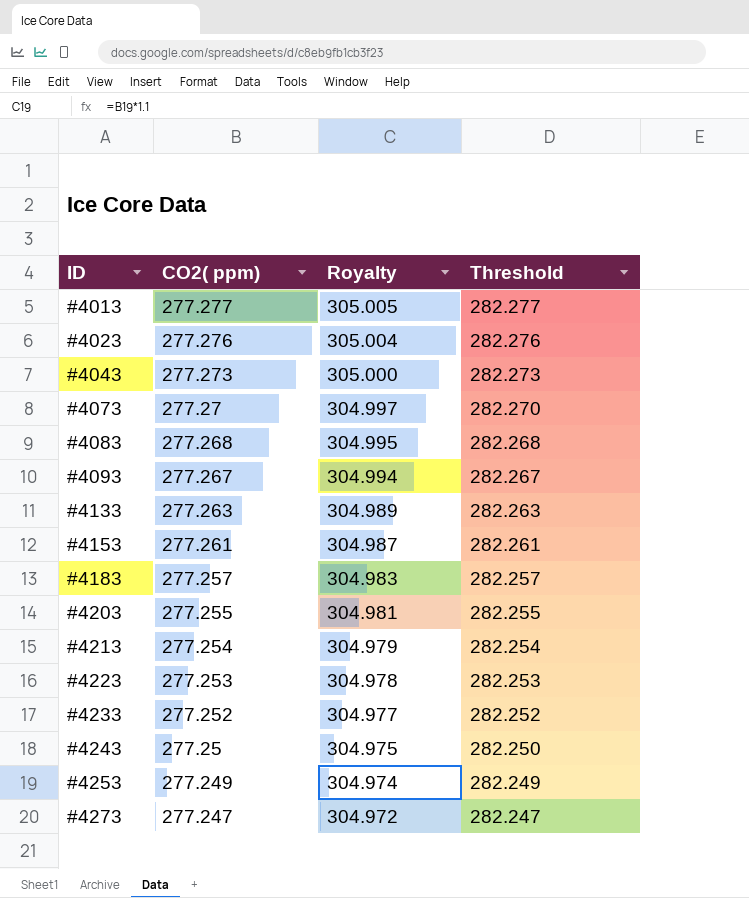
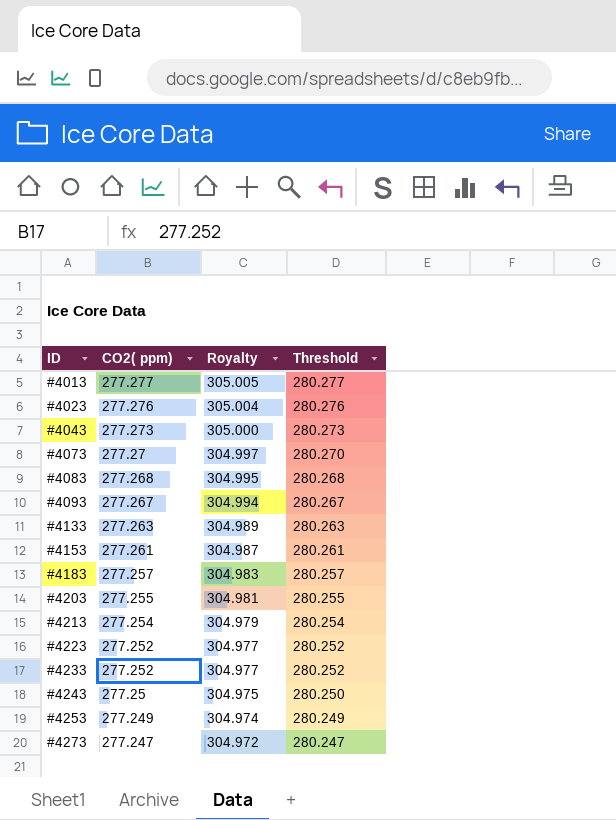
column Threshold | formula: [CO2( ppm)] + 5 -> [CO2( ppm)] + 3
#4223 | CO2( ppm): 277.253 -> 277.252
#4223 | Royalty: 304.978 -> 304.977

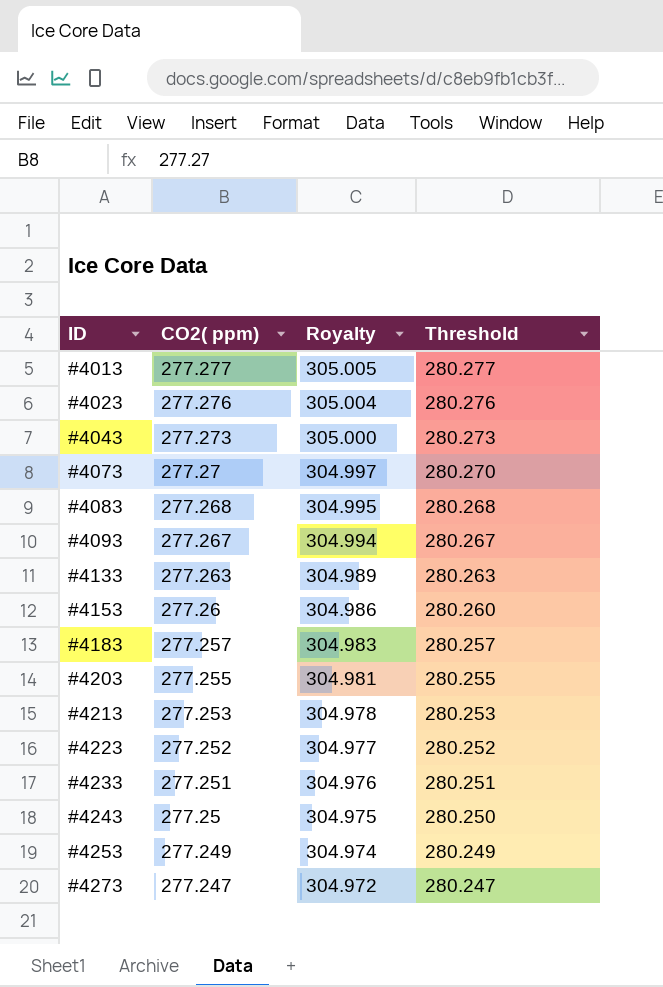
#4153 | CO2( ppm): 277.261 -> 277.26
#4153 | Royalty: 304.987 -> 304.986
#4153 | Threshold: 280.261 -> 280.260
#4213 | CO2( ppm): 277.254 -> 277.253
#4213 | Royalty: 304.979 -> 304.978
#4213 | Threshold: 280.254 -> 280.253
#4233 | CO2( ppm): 277.252 -> 277.251
#4233 | Royalty: 304.977 -> 304.976
#4233 | Threshold: 280.252 -> 280.251

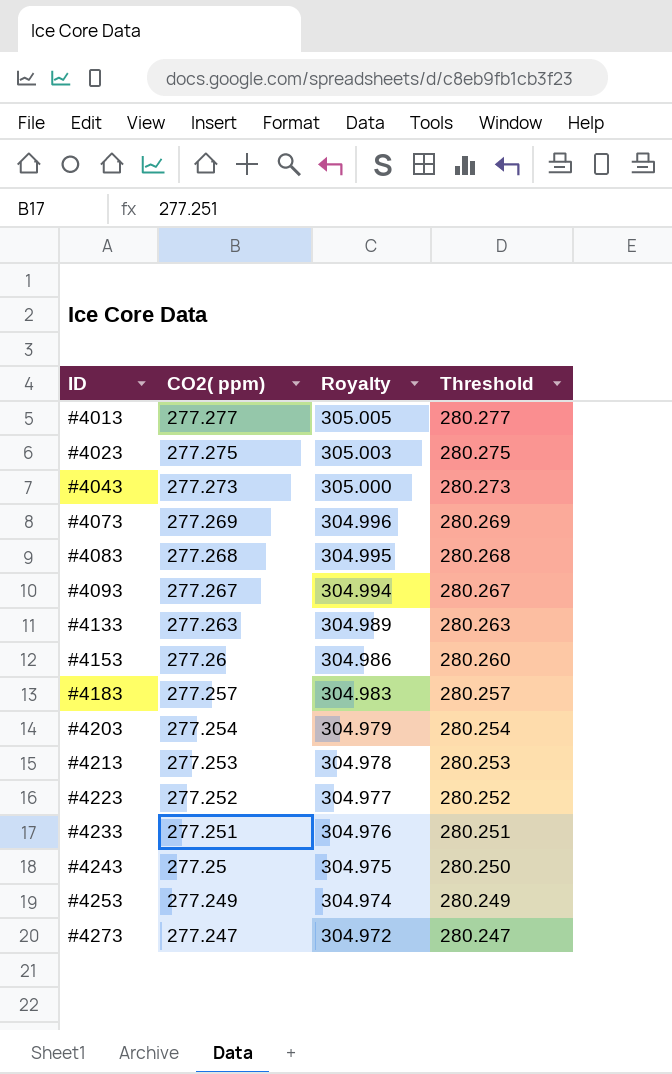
#4023 | CO2( ppm): 277.276 -> 277.275
#4023 | Royalty: 305.004 -> 305.003
#4023 | Threshold: 280.276 -> 280.275
#4073 | CO2( ppm): 277.27 -> 277.269
#4073 | Royalty: 304.997 -> 304.996
#4073 | Threshold: 280.270 -> 280.269
#4203 | CO2( ppm): 277.255 -> 277.254
#4203 | Royalty: 304.981 -> 304.979
#4203 | Threshold: 280.255 -> 280.254

